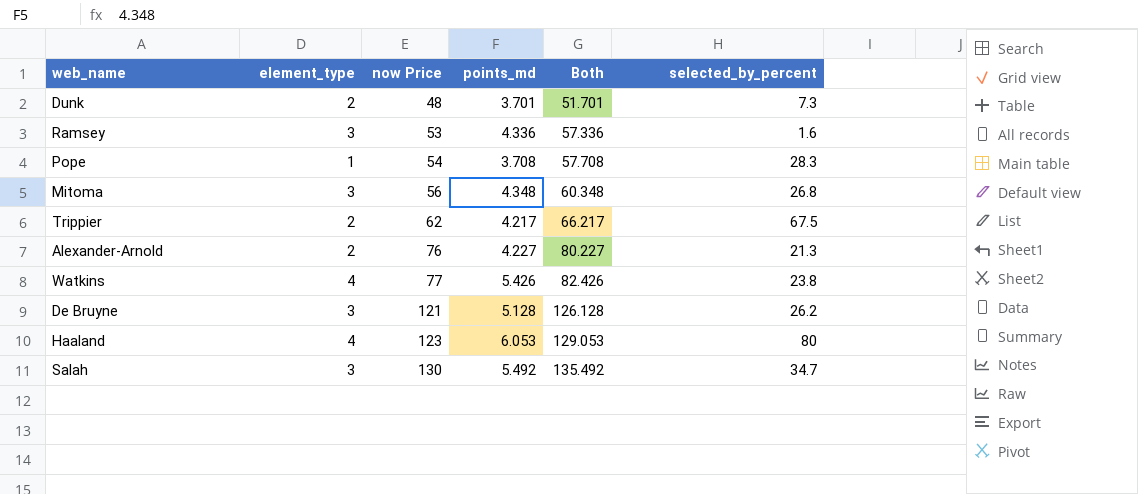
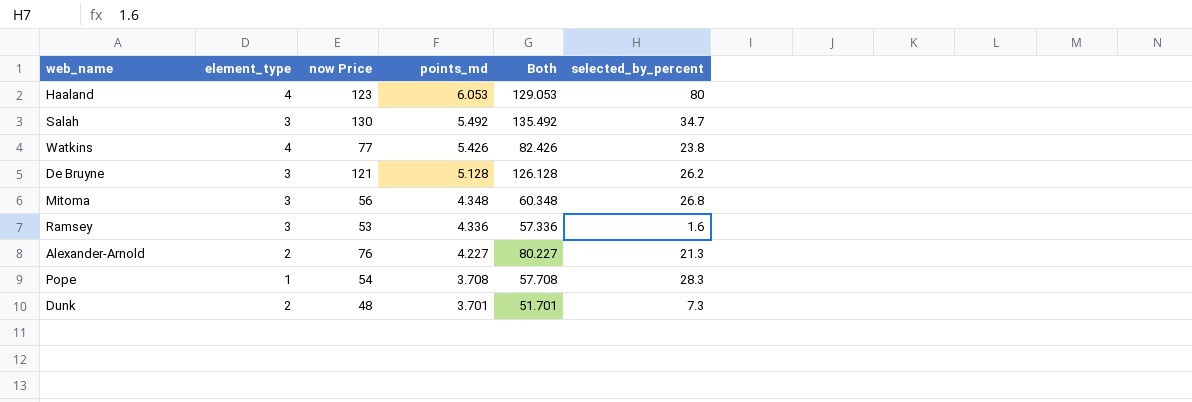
row order: now Price ascending -> points_md descending
row Trippier: 2 | 62 | 4.217 | 66.217 | 67.5 -> none

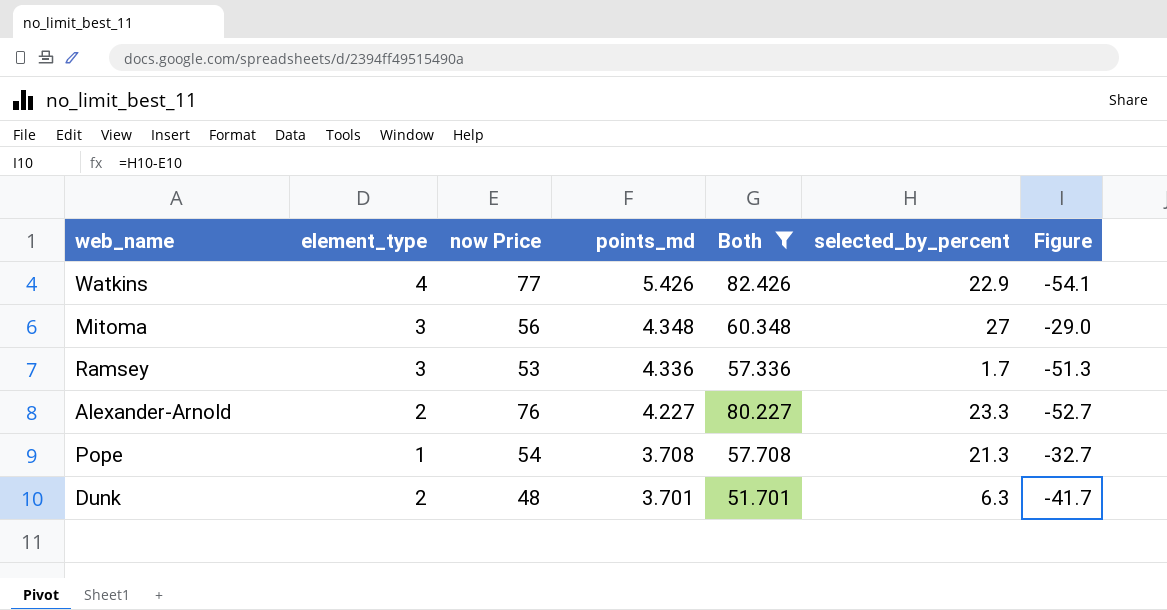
filter: none -> Both <= 82.426
column Figure | formula: none -> [selected_by_percent] - [now Price]
Watkins | selected_by_percent: 23.8 -> 22.9
Mitoma | selected_by_percent: 26.8 -> 27
Ramsey | selected_by_percent: 1.6 -> 1.7
Alexander-Arnold | selected_by_percent: 21.3 -> 23.3
Pope | selected_by_percent: 28.3 -> 21.3
Dunk | selected_by_percent: 7.3 -> 6.3

